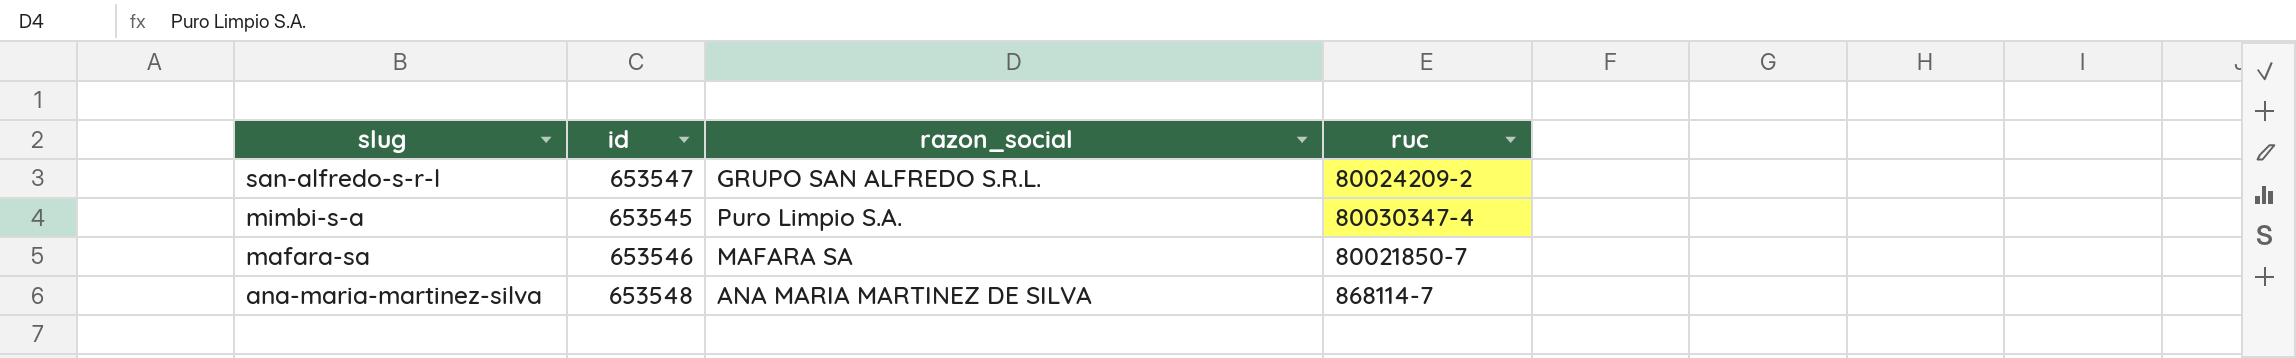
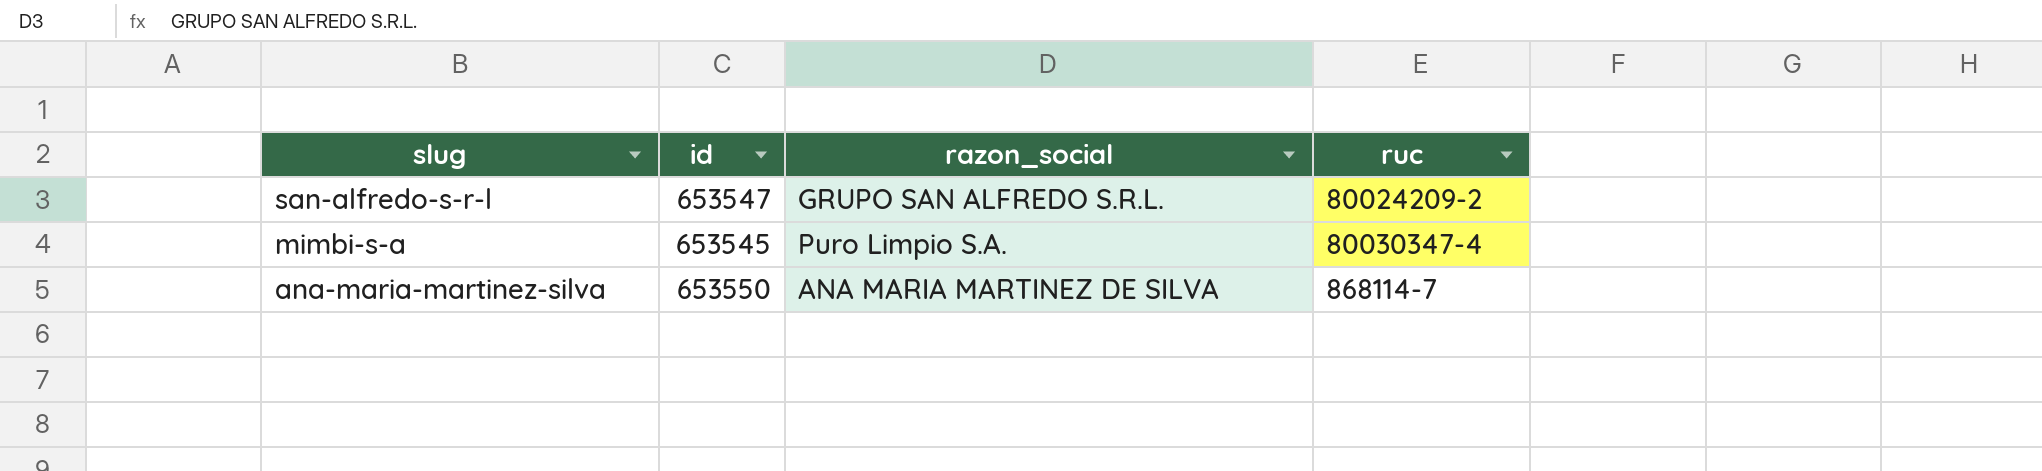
row mafara-sa: 653546 | MAFARA SA | 80021850-7 -> none
ana-maria-martinez-silva | id: 653548 -> 653550

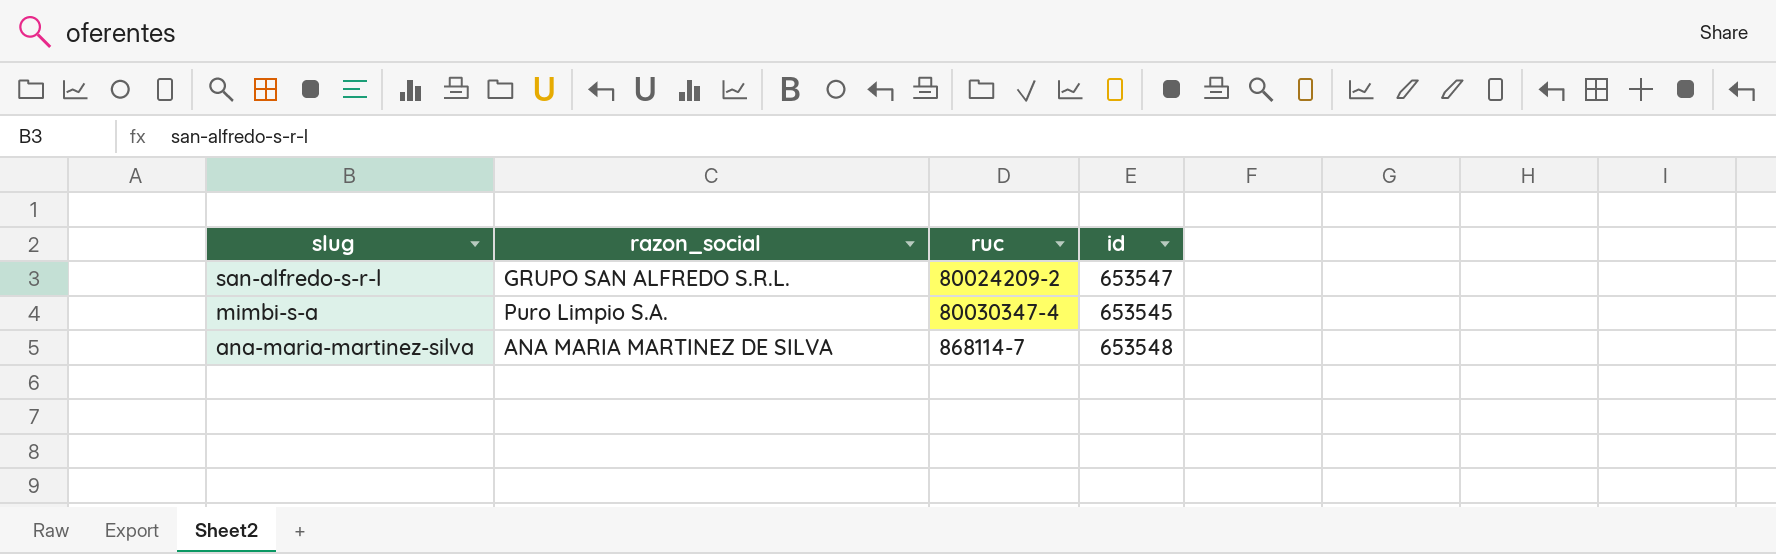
column id | position: 2 -> 4
ana-maria-martinez-silva | id: 653550 -> 653548

